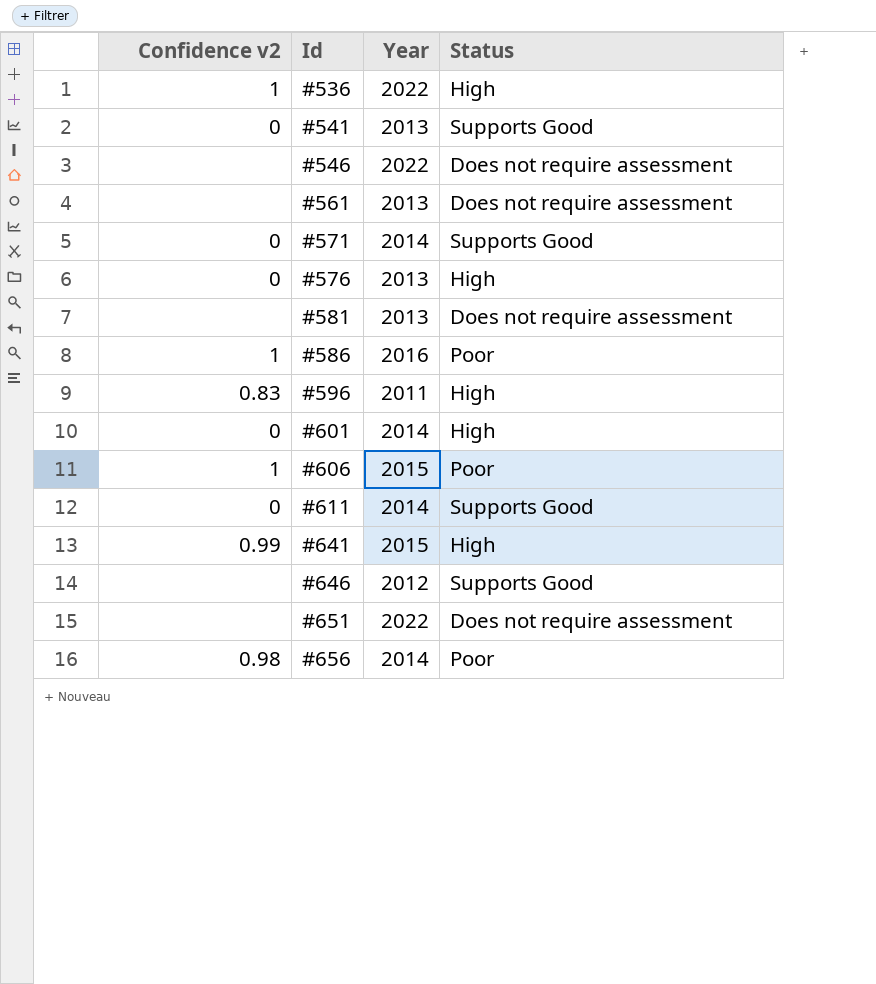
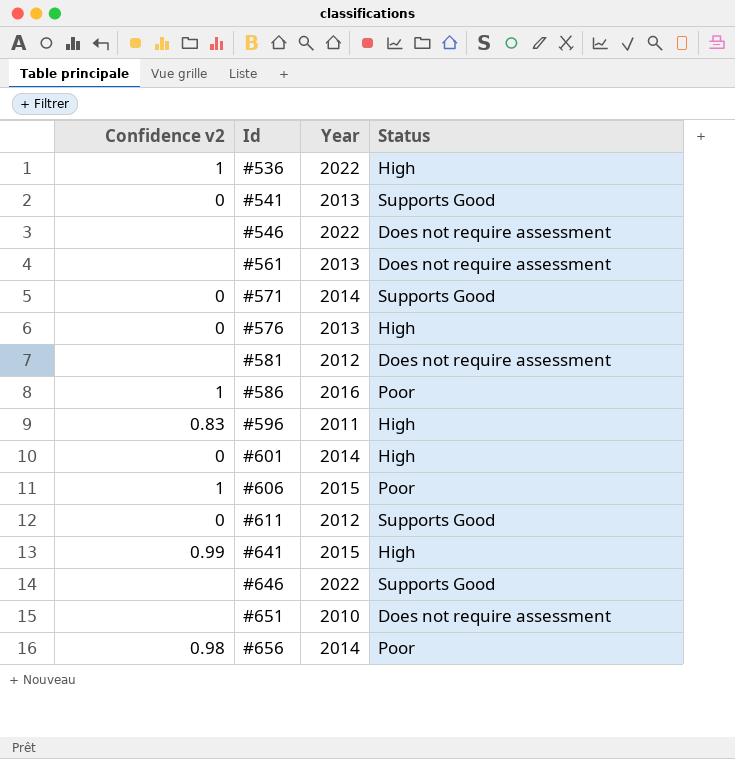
#581 | Year: 2013 -> 2012
#611 | Year: 2014 -> 2012
#646 | Year: 2012 -> 2022
#651 | Year: 2022 -> 2010

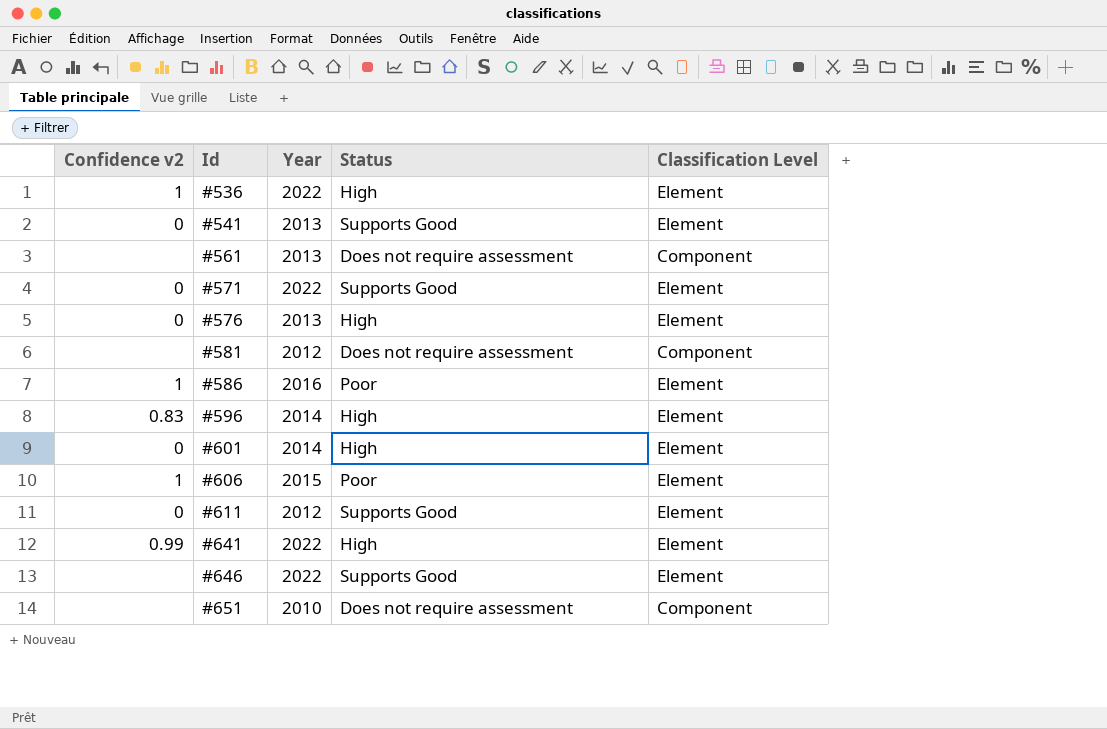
column Classification Level | position: none -> 5
row #546: none | 2022 | Does not require assessment -> none
row #656: 0.98 | 2014 | Poor -> none
#571 | Year: 2014 -> 2022
#596 | Year: 2011 -> 2014
#641 | Year: 2015 -> 2022

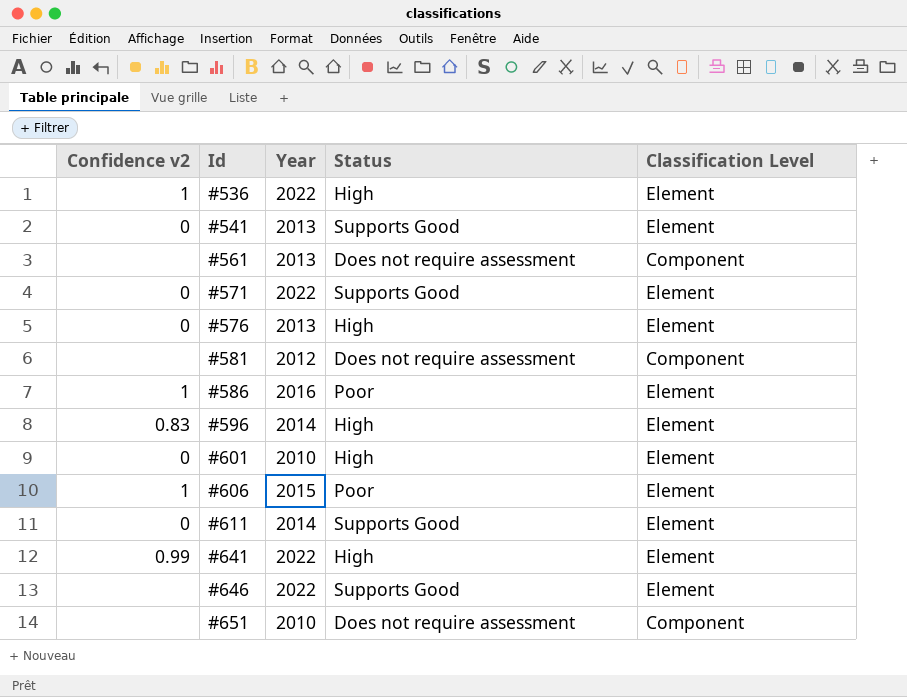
#601 | Year: 2014 -> 2010
#611 | Year: 2012 -> 2014

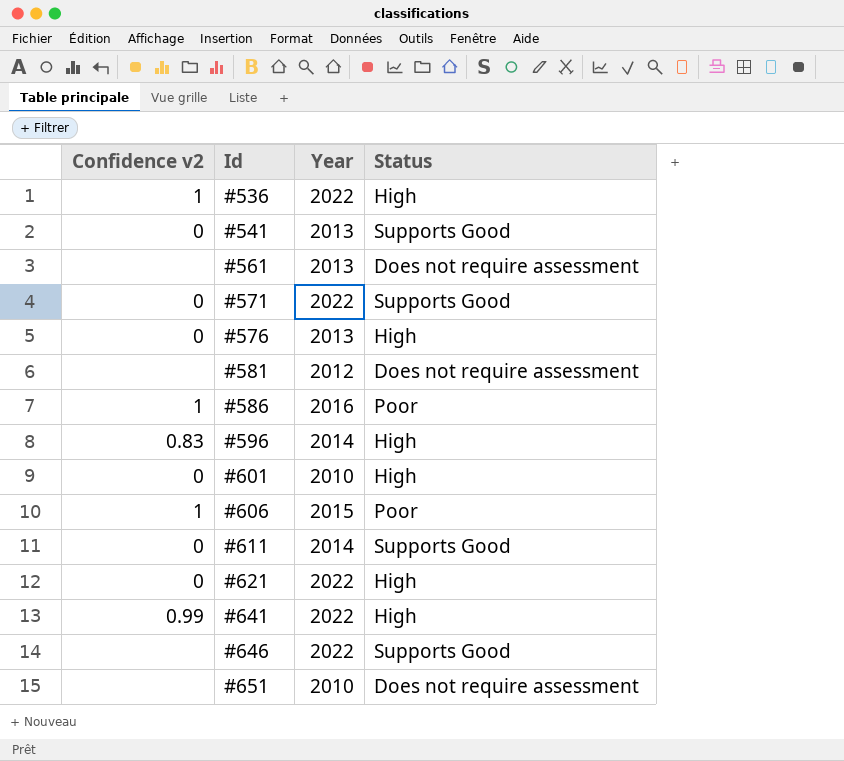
column Classification Level | position: 5 -> none
row #621: none -> 0 | 2022 | High

